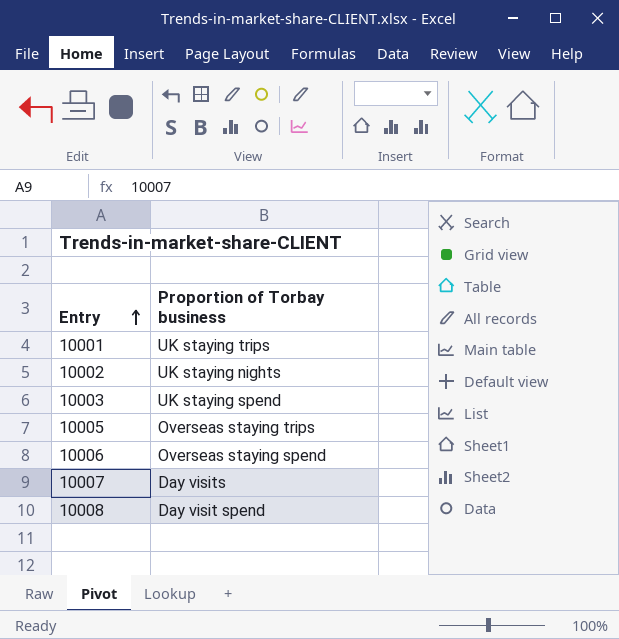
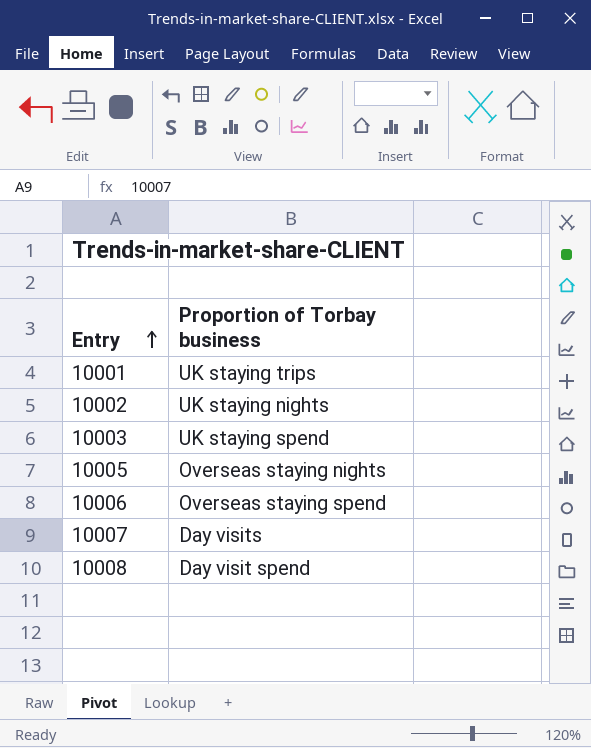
10005 | Proportion of Torbay business: Overseas staying trips -> Overseas staying nights

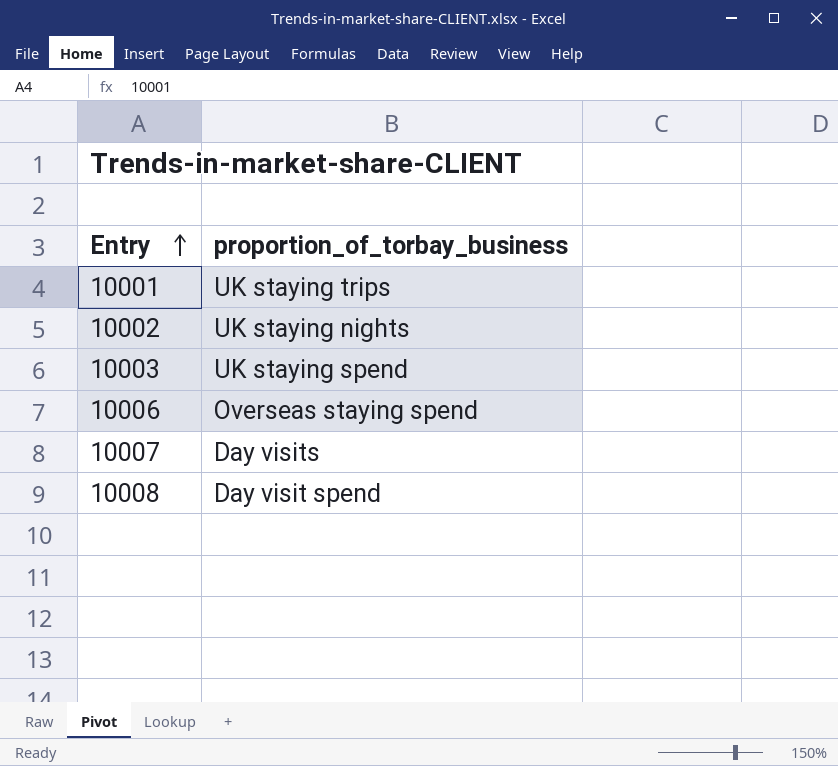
column name: Proportion of Torbay business -> proportion_of_torbay_business
row 10005: Overseas staying nights -> none

